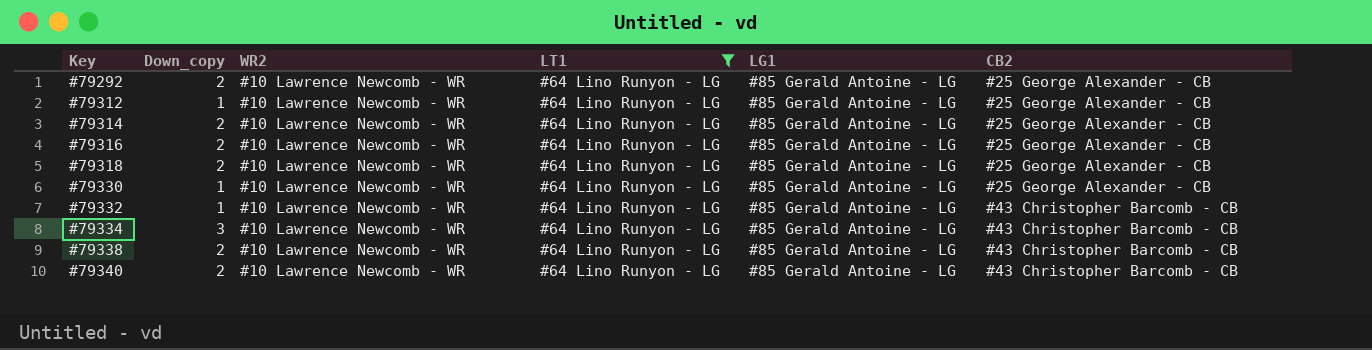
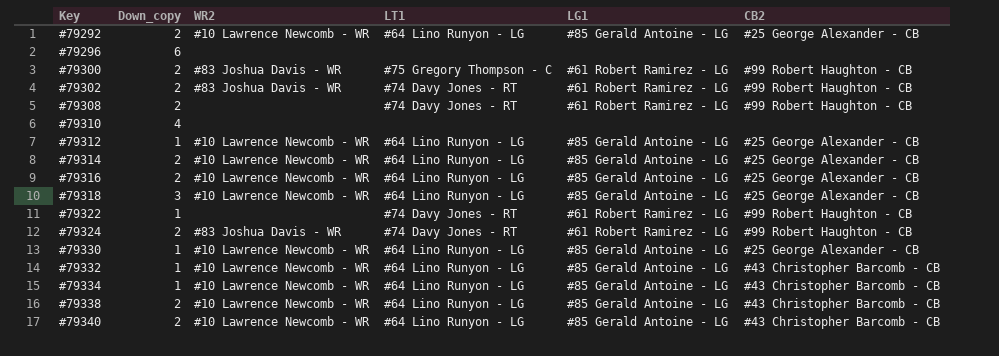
filter: LT1 = #64 Lino Runyon - LG -> none
#79318 | Down_copy: 2 -> 3
#79334 | Down_copy: 3 -> 1

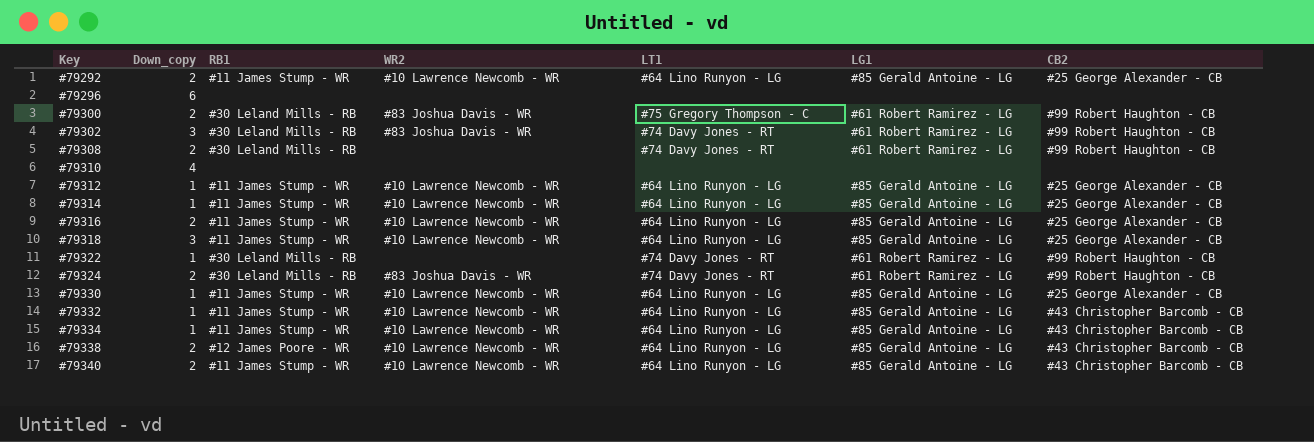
column RB1 | position: none -> 3
#79302 | Down_copy: 2 -> 3
#79314 | Down_copy: 2 -> 1

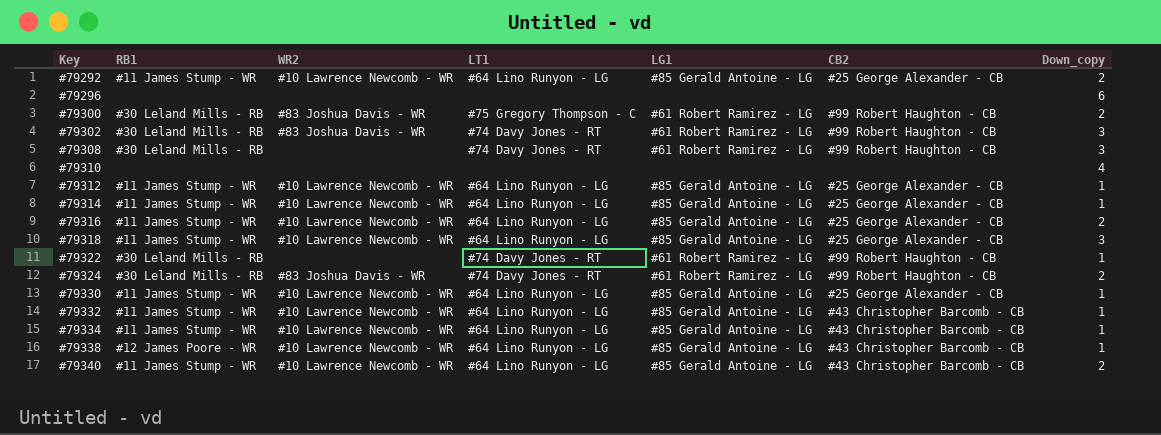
column Down_copy | position: 2 -> 7
#79308 | Down_copy: 2 -> 3
#79338 | Down_copy: 2 -> 1

